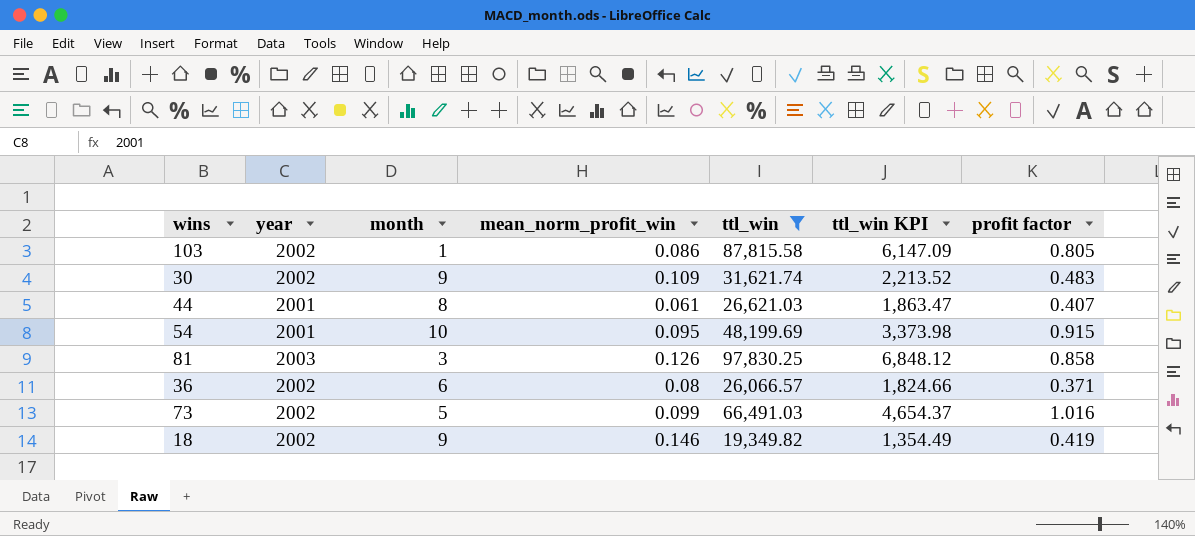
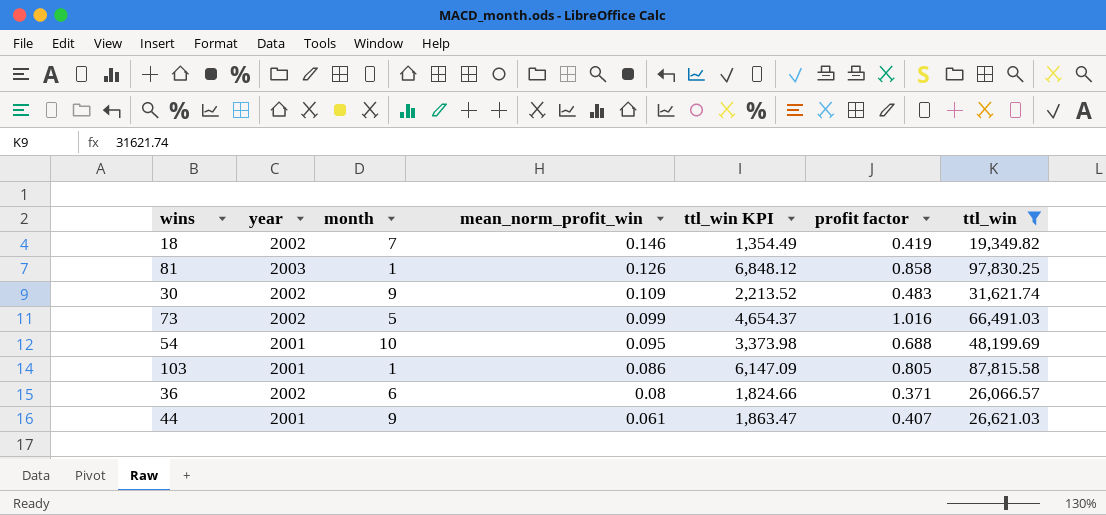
row order: none -> mean_norm_profit_win descending
column ttl_win | position: 5 -> 7
18 | month: 9 -> 7
81 | month: 3 -> 1
54 | profit factor: 0.915 -> 0.688
103 | year: 2002 -> 2001
44 | month: 8 -> 9

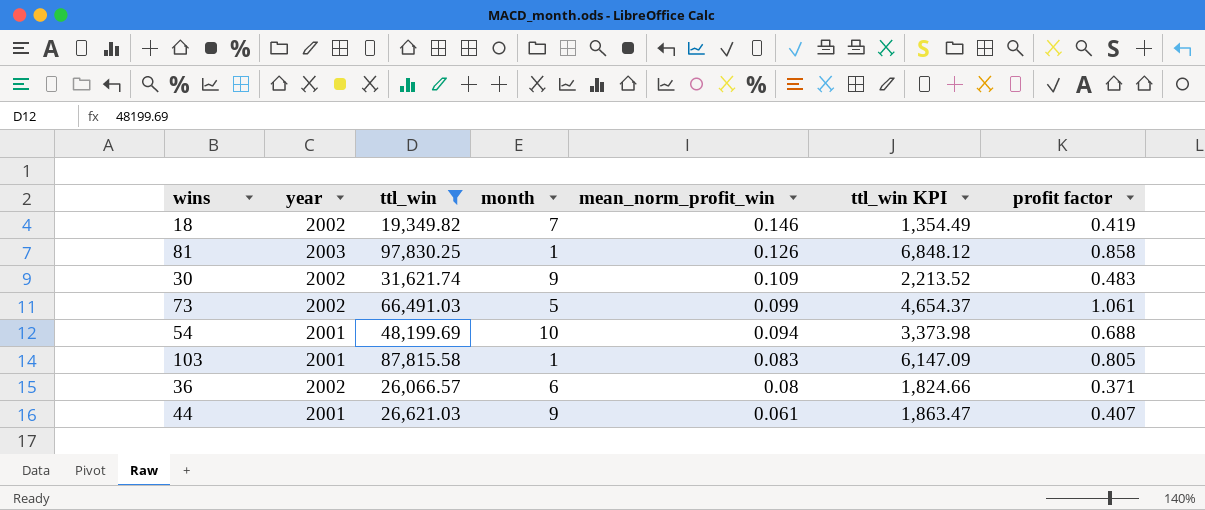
column ttl_win | position: 7 -> 3
73 | profit factor: 1.016 -> 1.061
54 | mean_norm_profit_win: 0.095 -> 0.094
103 | mean_norm_profit_win: 0.086 -> 0.083

